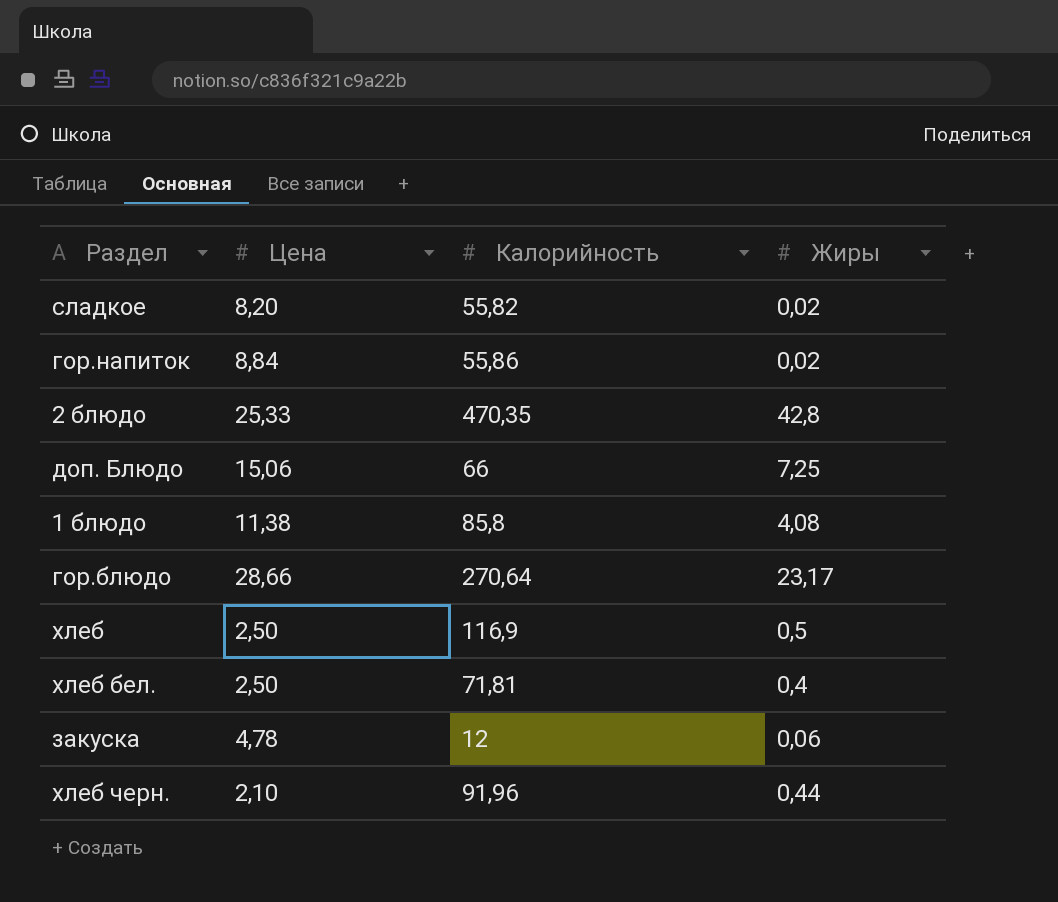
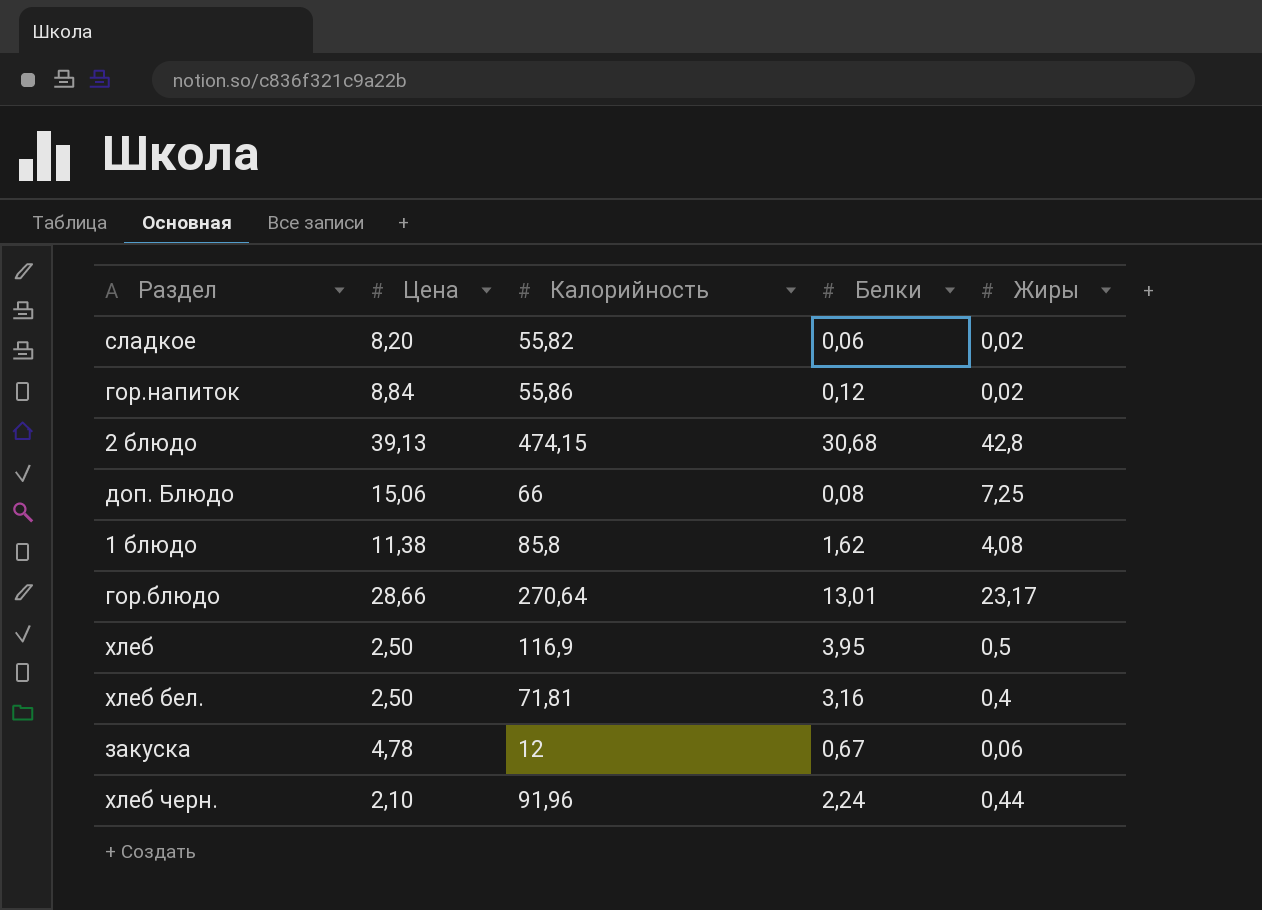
column Белки | position: none -> 4
2 блюдо | Цена: 25,33 -> 39,13
2 блюдо | Калорийность: 470,35 -> 474,15

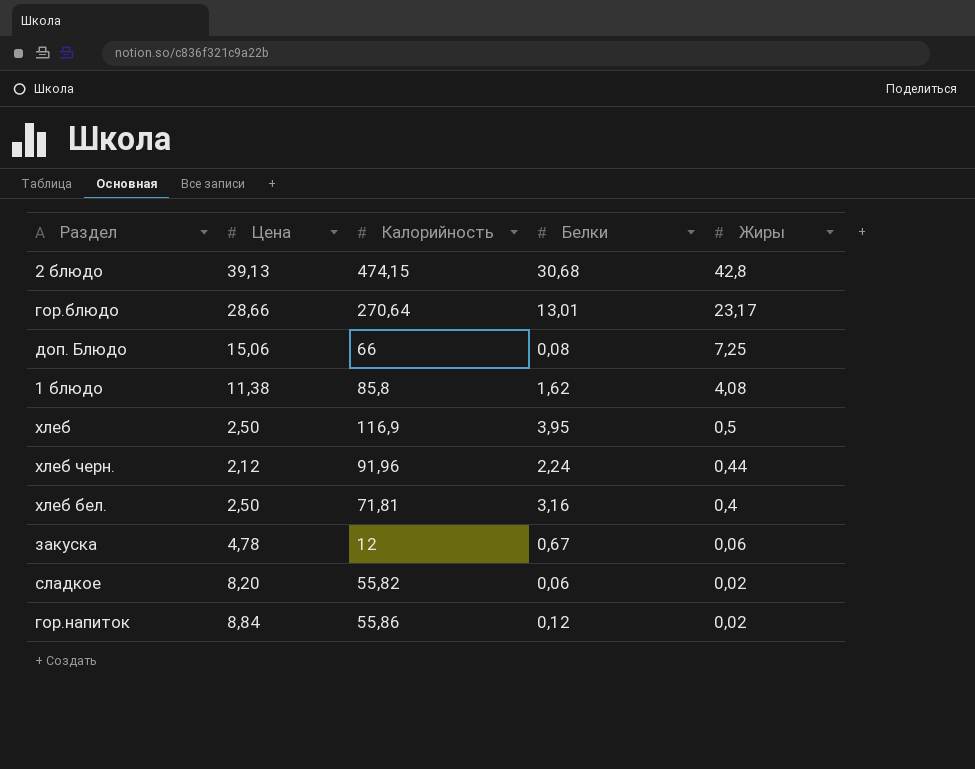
row order: none -> Жиры descending
хлеб черн. | Цена: 2,10 -> 2,12

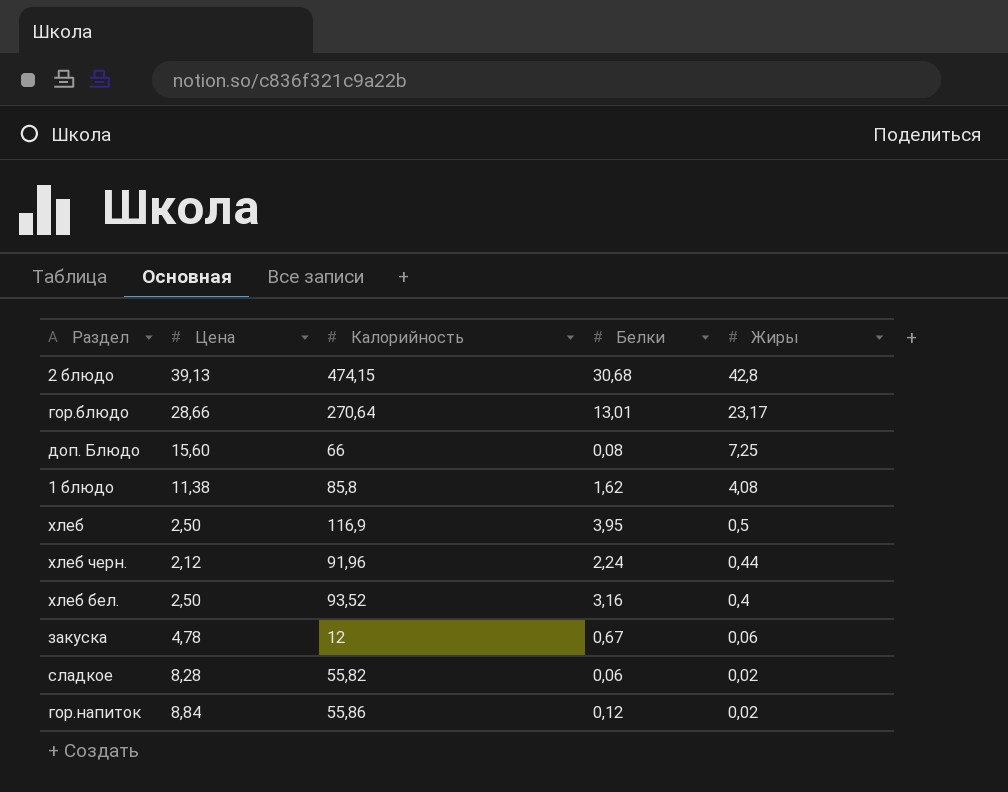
доп. Блюдо | Цена: 15,06 -> 15,60
хлеб бел. | Калорийность: 71,81 -> 93,52
сладкое | Цена: 8,20 -> 8,28

